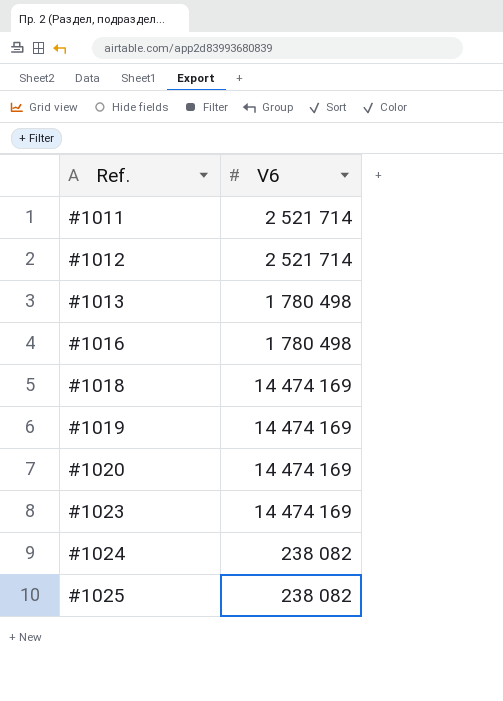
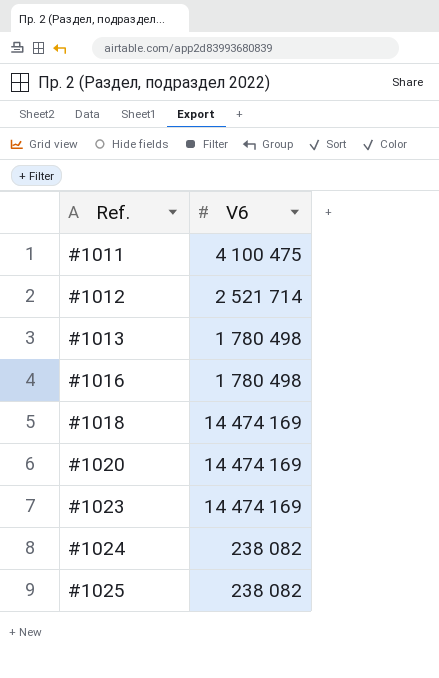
row #1019: 14 474 169 -> none
#1011 | V6: 2 521 714 -> 4 100 475

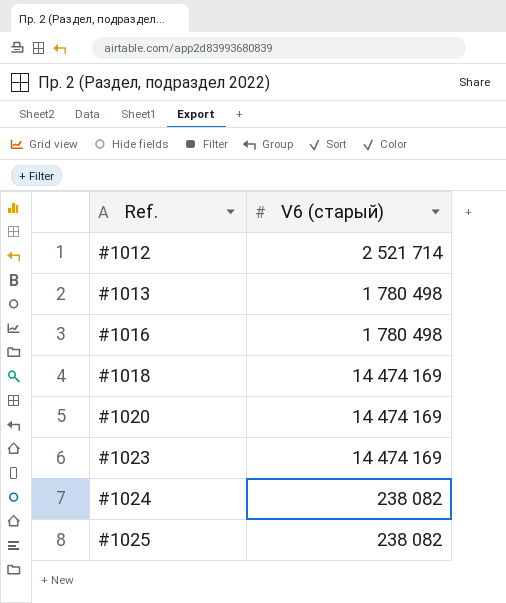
column name: V6 -> V6 (старый)
row #1011: 4 100 475 -> none

